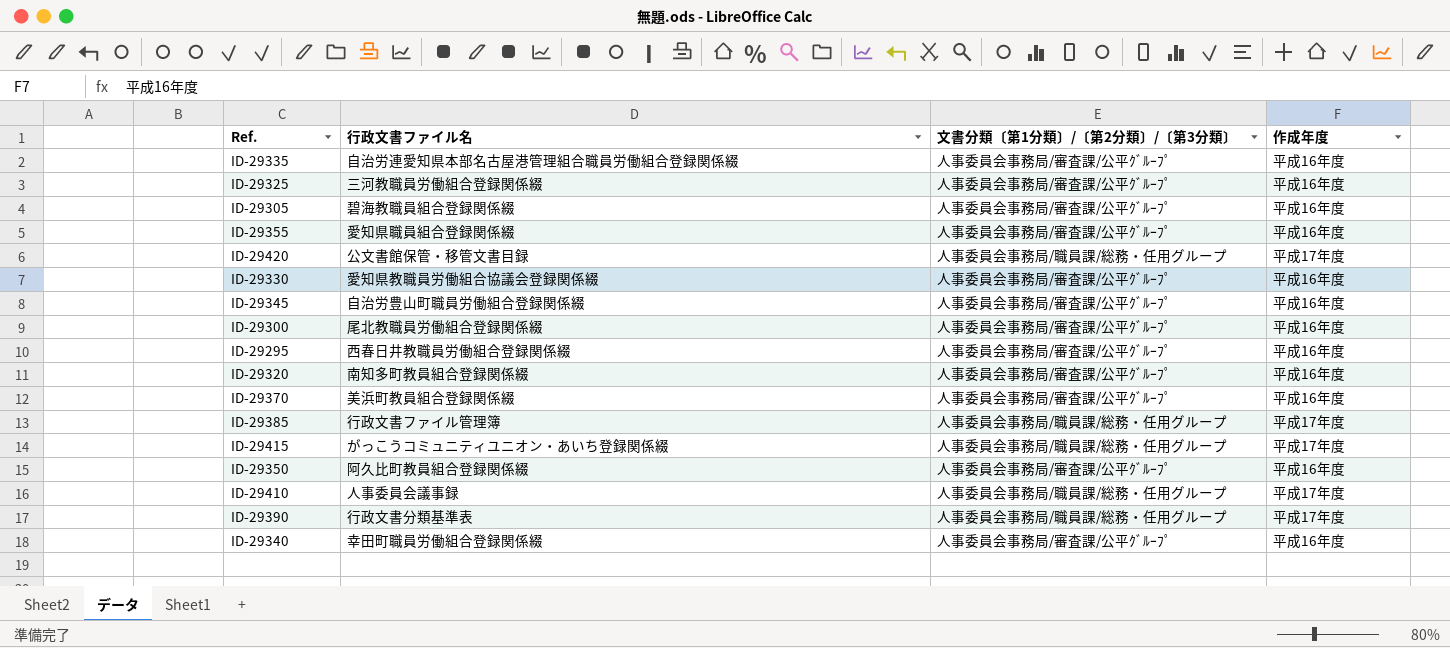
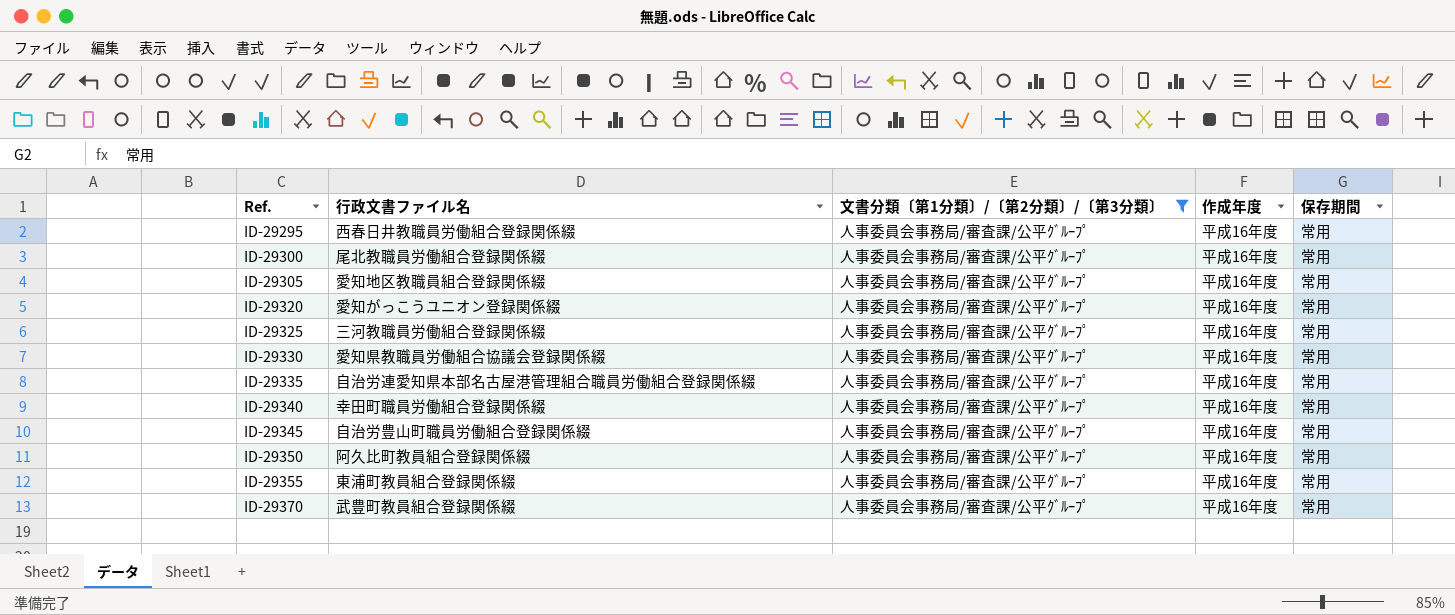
filter: none -> 文書分類〔第1分類〕/〔第2分類〕/〔第3分類〕 = 人事委員会事務局/審査課/公平ｸﾞﾙｰﾌﾟ
row order: none -> Ref. ascending
column 保存期間 | position: none -> 5
ID-29305 | 行政文書ファイル名: 碧海教職員組合登録関係綴 -> 愛知地区教職員組合登録関係綴
ID-29320 | 行政文書ファイル名: 南知多町教員組合登録関係綴 -> 愛知がっこうユニオン登録関係綴
ID-29355 | 行政文書ファイル名: 愛知県職員組合登録関係綴 -> 東浦町教員組合登録関係綴
ID-29370 | 行政文書ファイル名: 美浜町教員組合登録関係綴 -> 武豊町教員組合登録関係綴

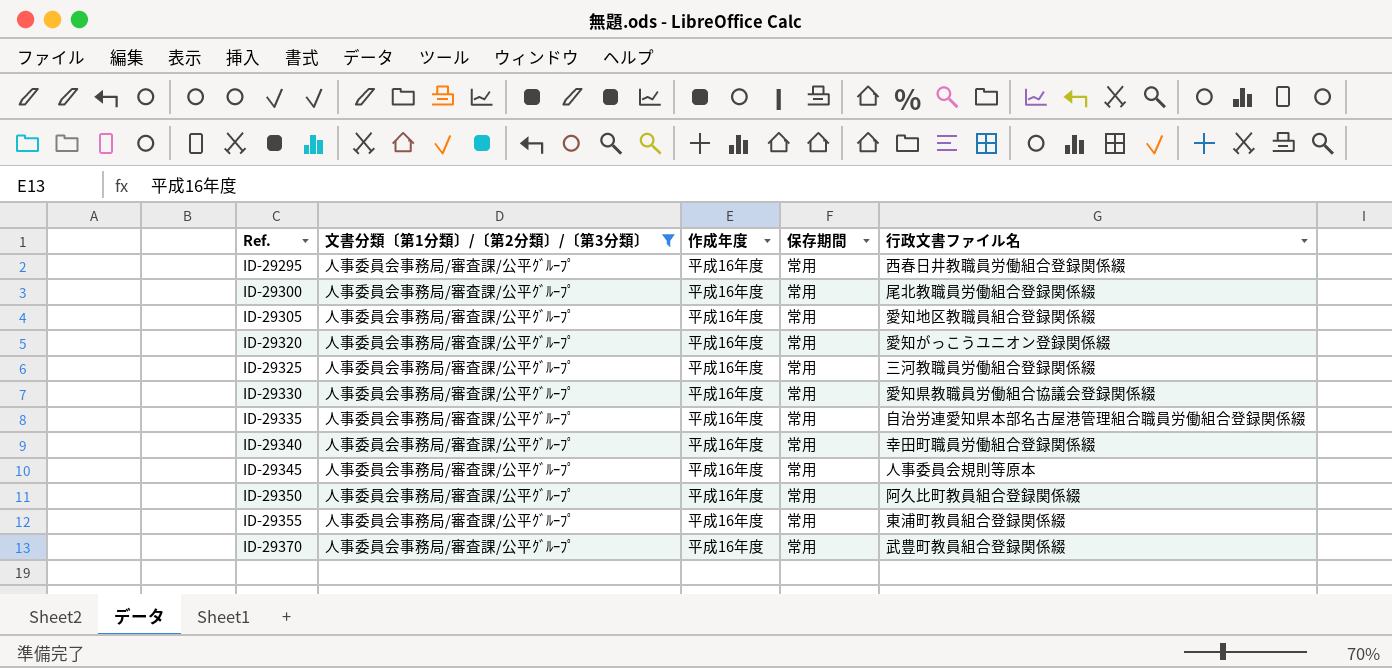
column 行政文書ファイル名 | position: 2 -> 5
ID-29345 | 行政文書ファイル名: 自治労豊山町職員労働組合登録関係綴 -> 人事委員会規則等原本

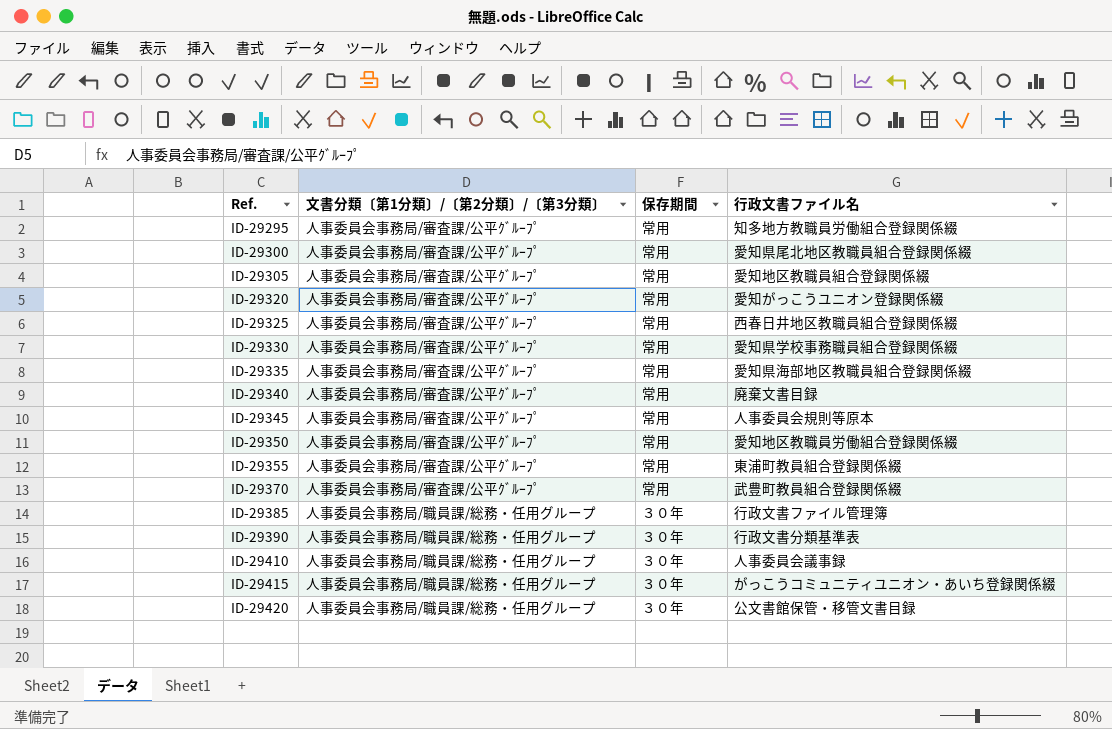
filter: 文書分類〔第1分類〕/〔第2分類〕/〔第3分類〕 = 人事委員会事務局/審査課/公平ｸﾞﾙｰﾌﾟ -> none
column 作成年度 | position: 3 -> none
ID-29295 | 行政文書ファイル名: 西春日井教職員労働組合登録関係綴 -> 知多地方教職員労働組合登録関係綴
ID-29300 | 行政文書ファイル名: 尾北教職員労働組合登録関係綴 -> 愛知県尾北地区教職員組合登録関係綴
ID-29325 | 行政文書ファイル名: 三河教職員労働組合登録関係綴 -> 西春日井地区教職員組合登録関係綴
ID-29330 | 行政文書ファイル名: 愛知県教職員労働組合協議会登録関係綴 -> 愛知県学校事務職員組合登録関係綴
ID-29335 | 行政文書ファイル名: 自治労連愛知県本部名古屋港管理組合職員労働組合登録関係綴 -> 愛知県海部地区教職員組合登録関係綴
ID-29340 | 行政文書ファイル名: 幸田町職員労働組合登録関係綴 -> 廃棄文書目録
ID-29350 | 行政文書ファイル名: 阿久比町教員組合登録関係綴 -> 愛知地区教職員労働組合登録関係綴

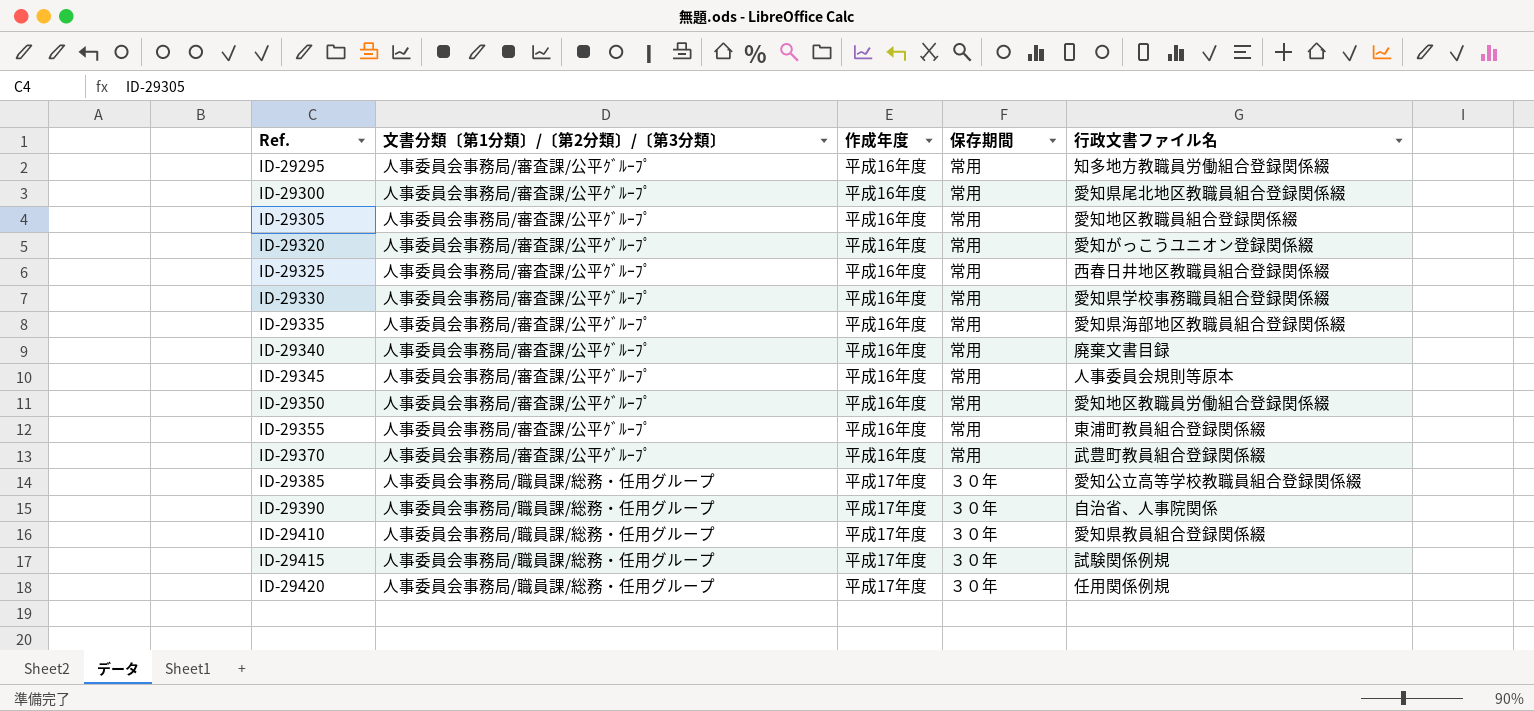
column 作成年度 | position: none -> 3
ID-29385 | 行政文書ファイル名: 行政文書ファイル管理簿 -> 愛知公立高等学校教職員組合登録関係綴
ID-29390 | 行政文書ファイル名: 行政文書分類基準表 -> 自治省、人事院関係
ID-29410 | 行政文書ファイル名: 人事委員会議事録 -> 愛知県教員組合登録関係綴
ID-29415 | 行政文書ファイル名: がっこうコミュニティユニオン・あいち登録関係綴 -> 試験関係例規
ID-29420 | 行政文書ファイル名: 公文書館保管・移管文書目録 -> 任用関係例規

